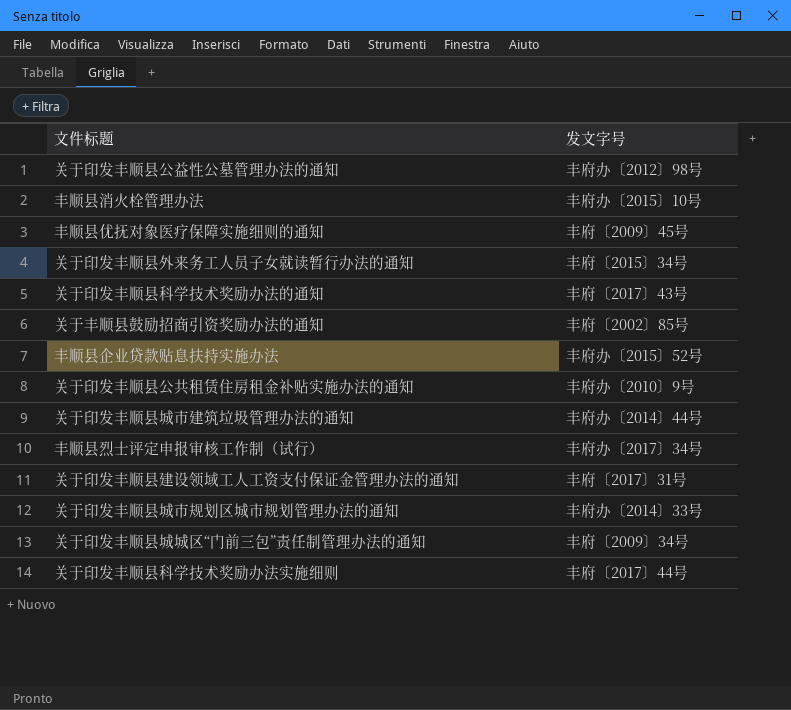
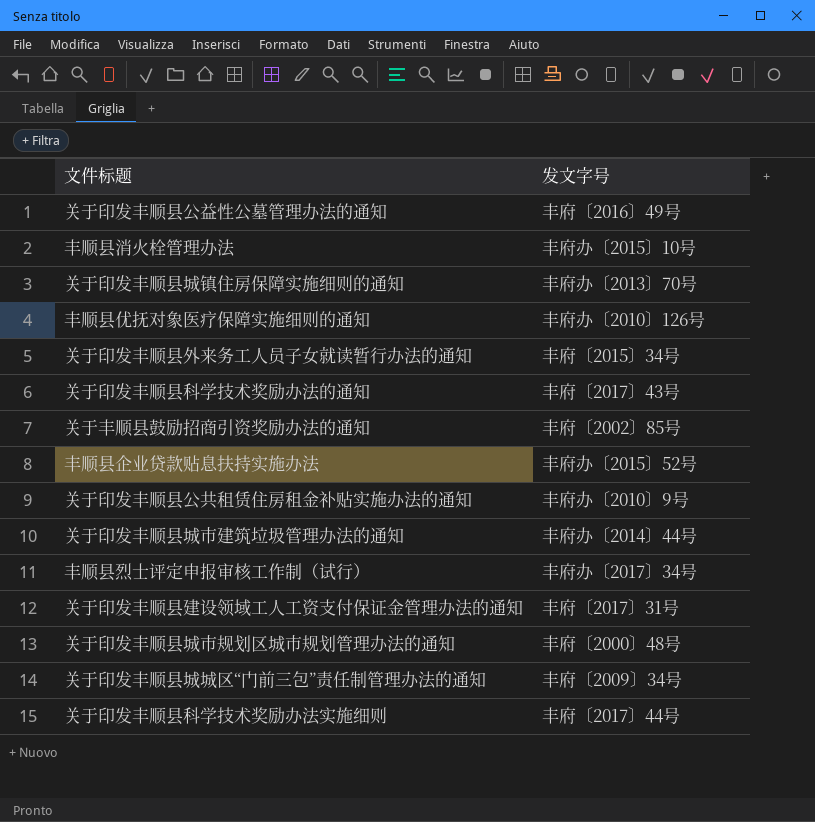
关于印发丰顺县公益性公墓管理办法的通知 | 发文字号: 丰府办〔2012〕98号 -> 丰府〔2016〕49号
row 关于印发丰顺县城镇住房保障实施细则的通知: none -> 丰府办〔2013〕70号
丰顺县优抚对象医疗保障实施细则的通知 | 发文字号: 丰府〔2009〕45号 -> 丰府办〔2010〕126号
关于印发丰顺县城市规划区城市规划管理办法的通知 | 发文字号: 丰府办〔2014〕33号 -> 丰府〔2000〕48号

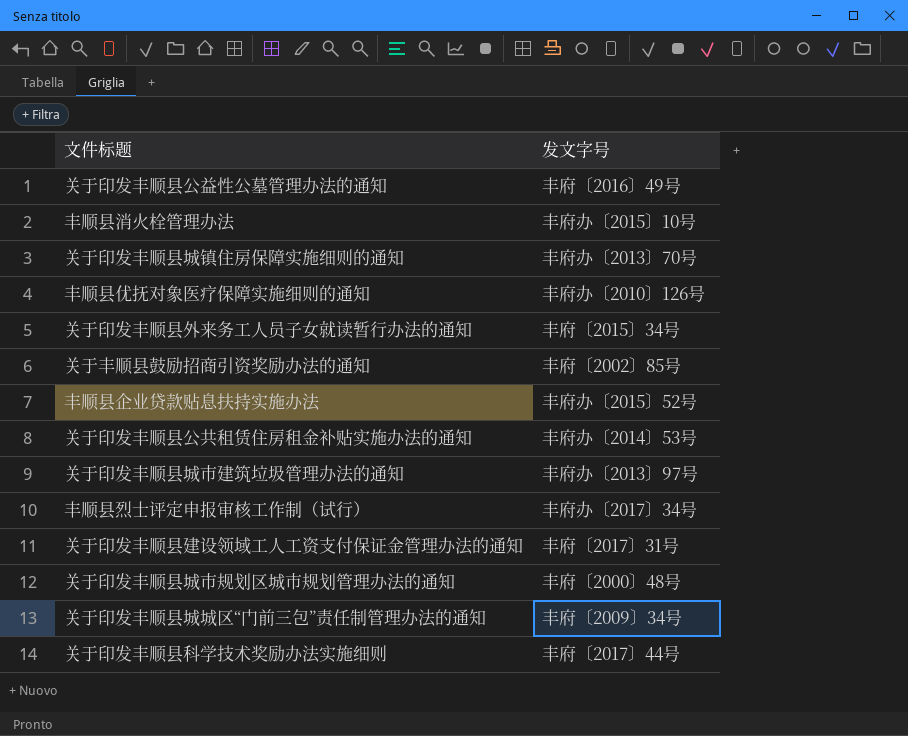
row 关于印发丰顺县科学技术奖励办法的通知: 丰府〔2017〕43号 -> none
关于印发丰顺县公共租赁住房租金补贴实施办法的通知 | 发文字号: 丰府办〔2010〕9号 -> 丰府办〔2014〕53号
关于印发丰顺县城市建筑垃圾管理办法的通知 | 发文字号: 丰府办〔2014〕44号 -> 丰府办〔2013〕97号

